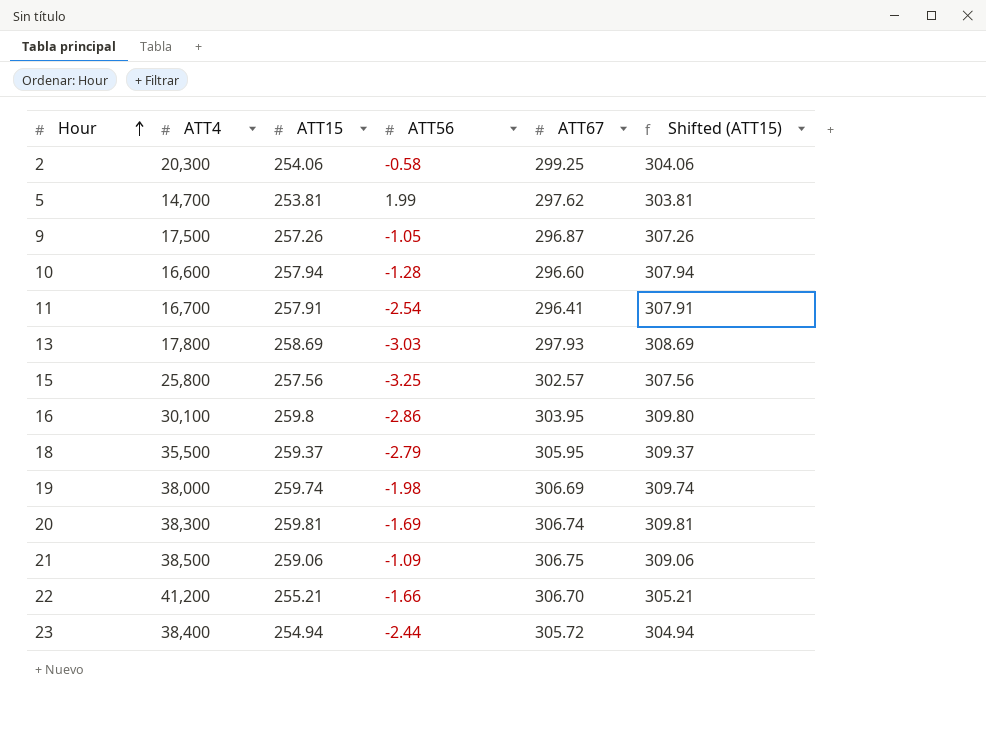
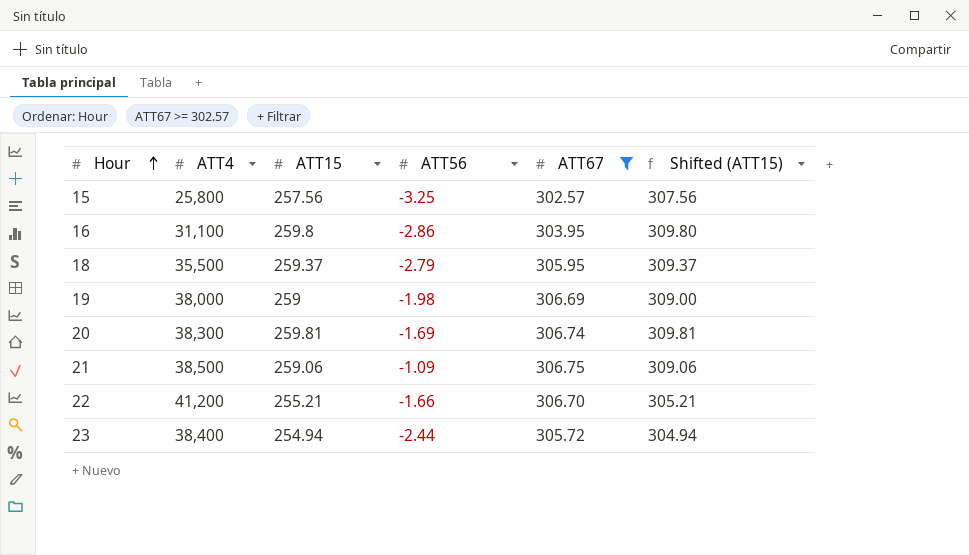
filter: none -> ATT67 >= 302.57
16 | ATT4: 30,100 -> 31,100
19 | ATT15: 259.74 -> 259
19 | Shifted (ATT15): 309.74 -> 309.00

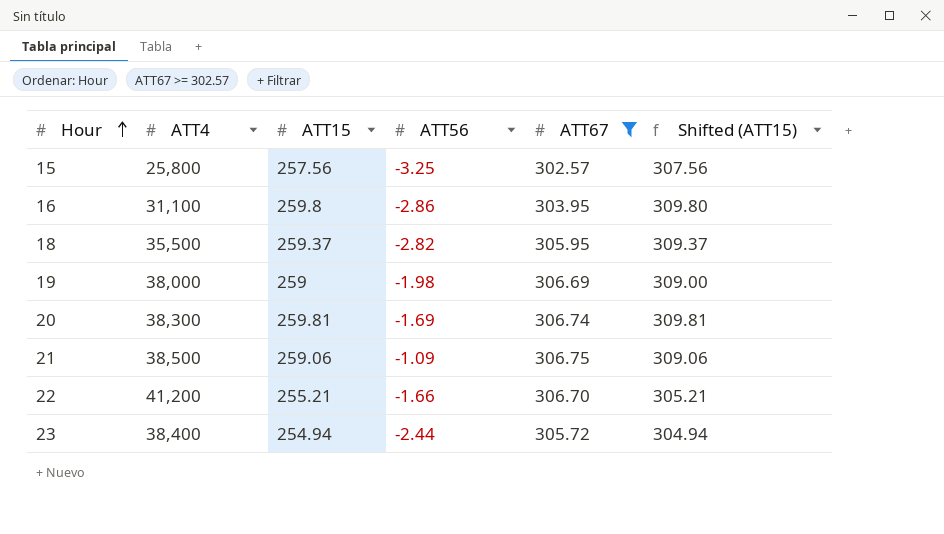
18 | ATT56: -2.79 -> -2.82

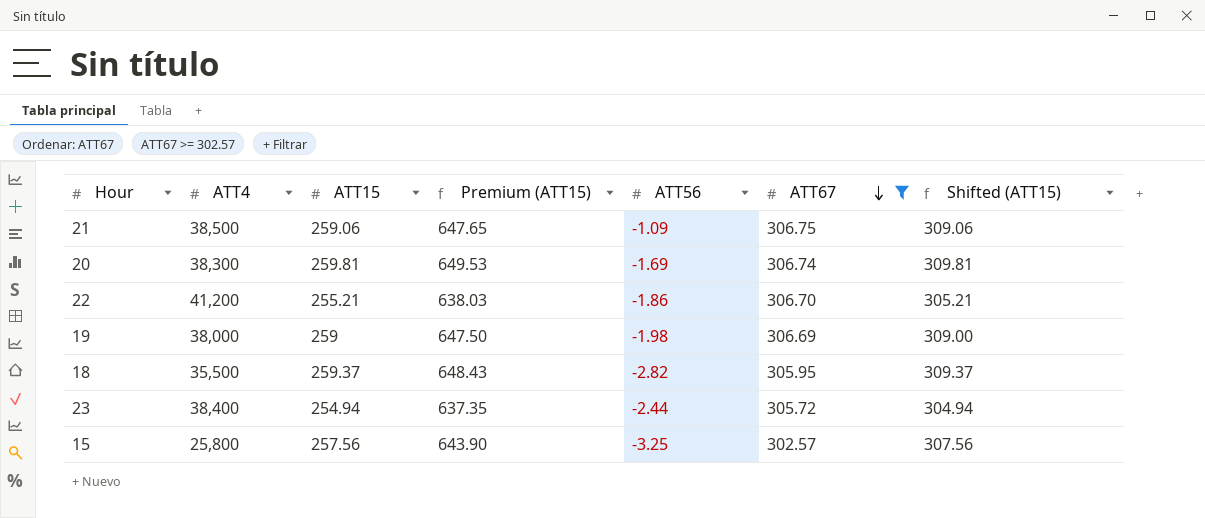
row order: Hour ascending -> ATT67 descending
column Premium (ATT15) | formula: none -> [ATT15] * 2.5
row 16: 31,100 | 259.8 | -2.86 | 303.95 | 309.80 -> none
22 | ATT56: -1.66 -> -1.86

